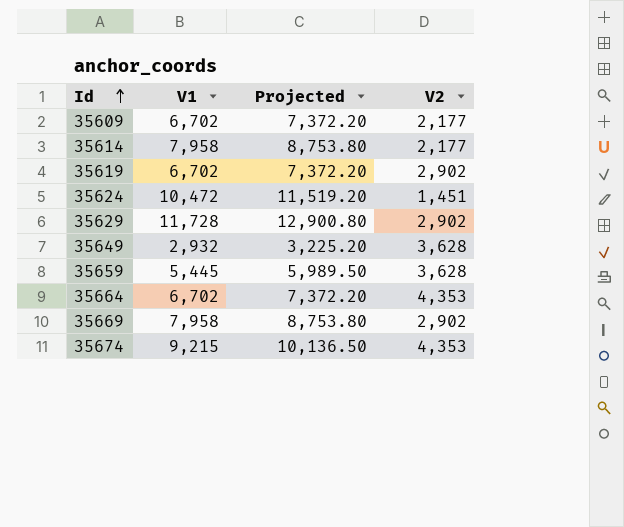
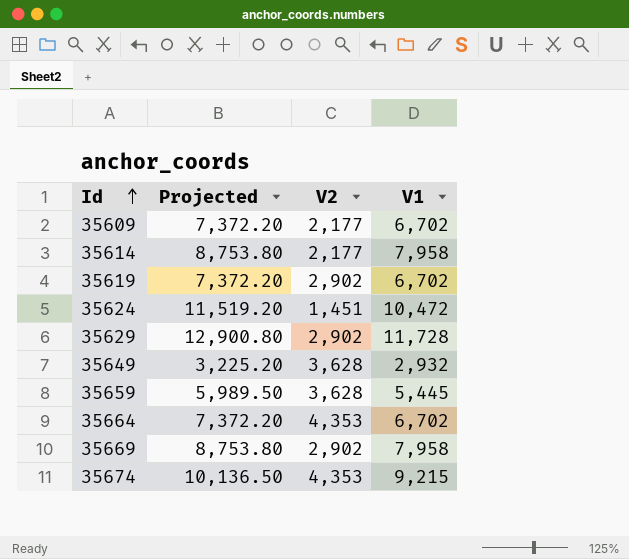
column V1 | position: 2 -> 4

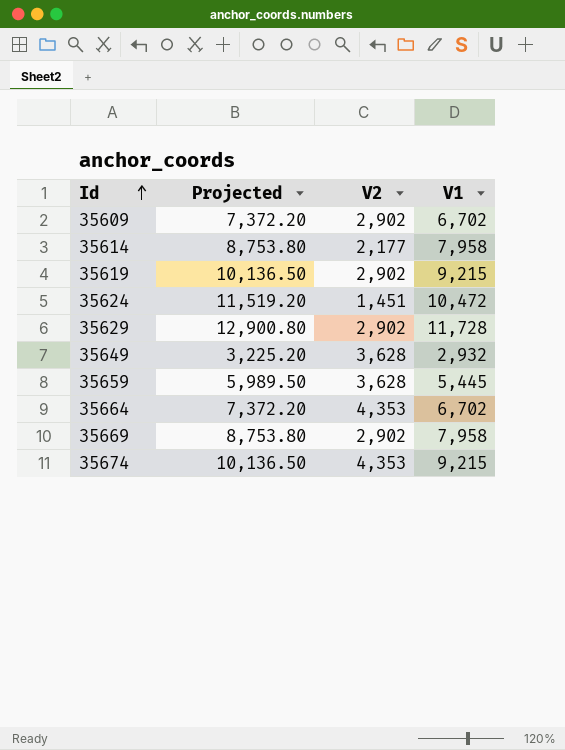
35609 | V2: 2,177 -> 2,902
35619 | Projected: 7,372.20 -> 10,136.50
35619 | V1: 6,702 -> 9,215

